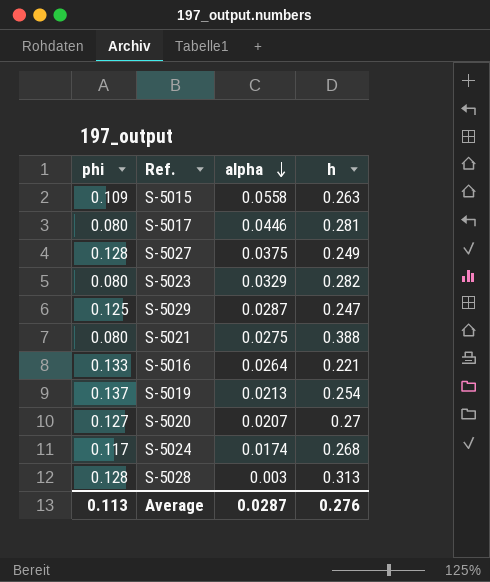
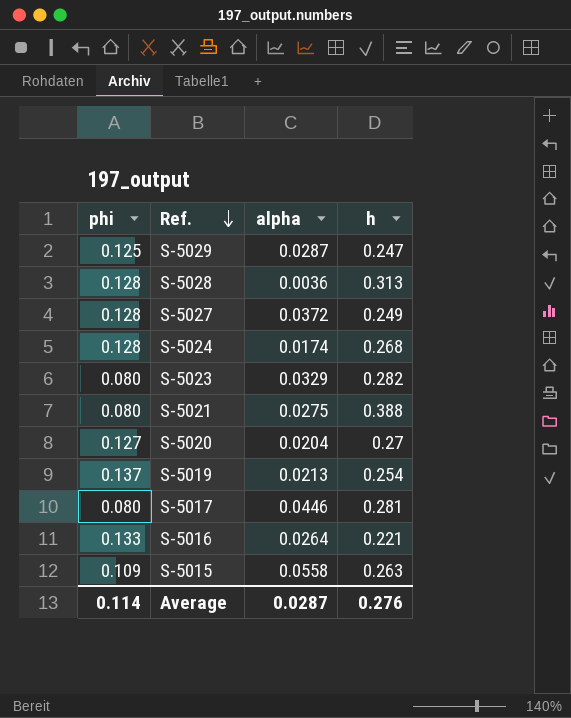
row order: alpha descending -> Ref. descending
S-5028 | alpha: 0.003 -> 0.0036
S-5027 | alpha: 0.0375 -> 0.0372
S-5024 | phi: 0.117 -> 0.128
S-5020 | alpha: 0.0207 -> 0.0204
Average | phi: 0.113 -> 0.114

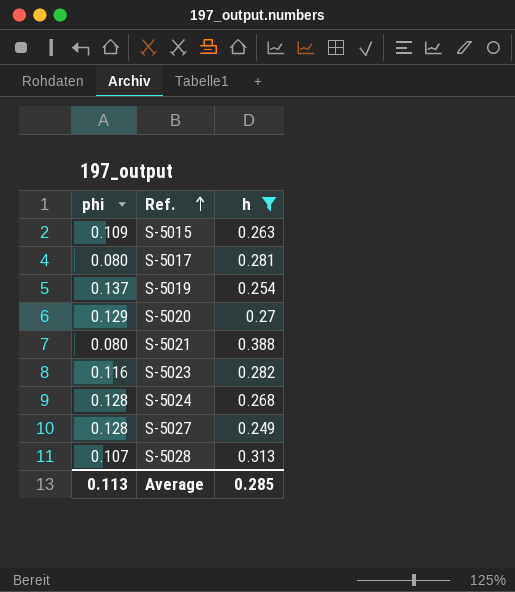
filter: none -> h >= 0.249
row order: Ref. descending -> Ref. ascending
column alpha | position: 3 -> none
S-5020 | phi: 0.127 -> 0.129
S-5023 | phi: 0.080 -> 0.116
S-5028 | phi: 0.128 -> 0.107
Average | phi: 0.114 -> 0.113
Average | h: 0.276 -> 0.285

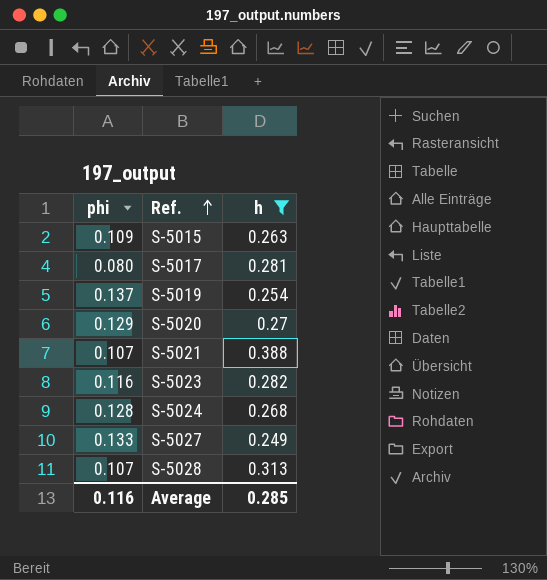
S-5021 | phi: 0.080 -> 0.107
S-5027 | phi: 0.128 -> 0.133
Average | phi: 0.113 -> 0.116

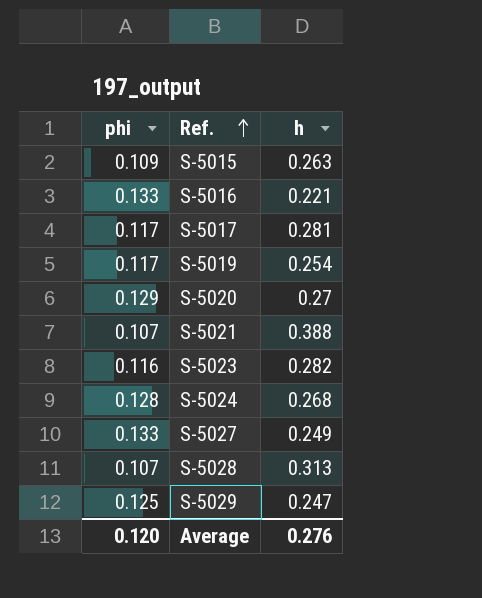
filter: h >= 0.249 -> none
S-5017 | phi: 0.080 -> 0.117
S-5019 | phi: 0.137 -> 0.117
Average | phi: 0.116 -> 0.120
Average | h: 0.285 -> 0.276

